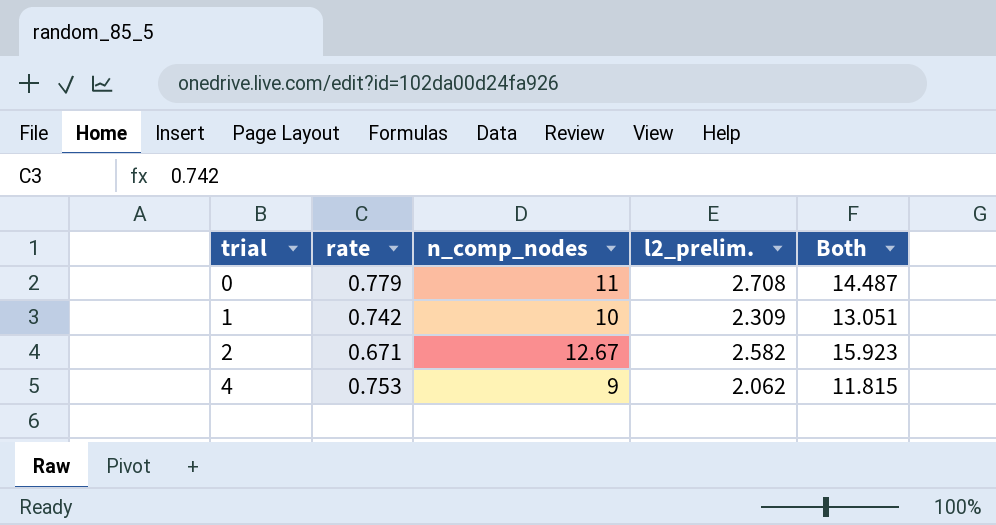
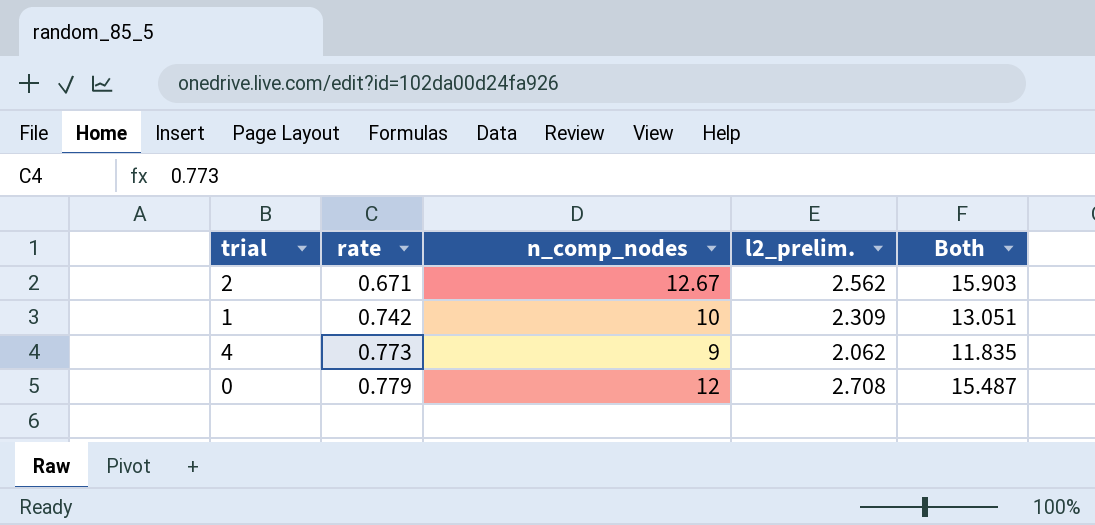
row order: trial ascending -> rate ascending
2 | l2_prelim.: 2.582 -> 2.562
2 | Both: 15.923 -> 15.903
4 | rate: 0.753 -> 0.773
4 | Both: 11.815 -> 11.835
0 | n_comp_nodes: 11 -> 12
0 | Both: 14.487 -> 15.487

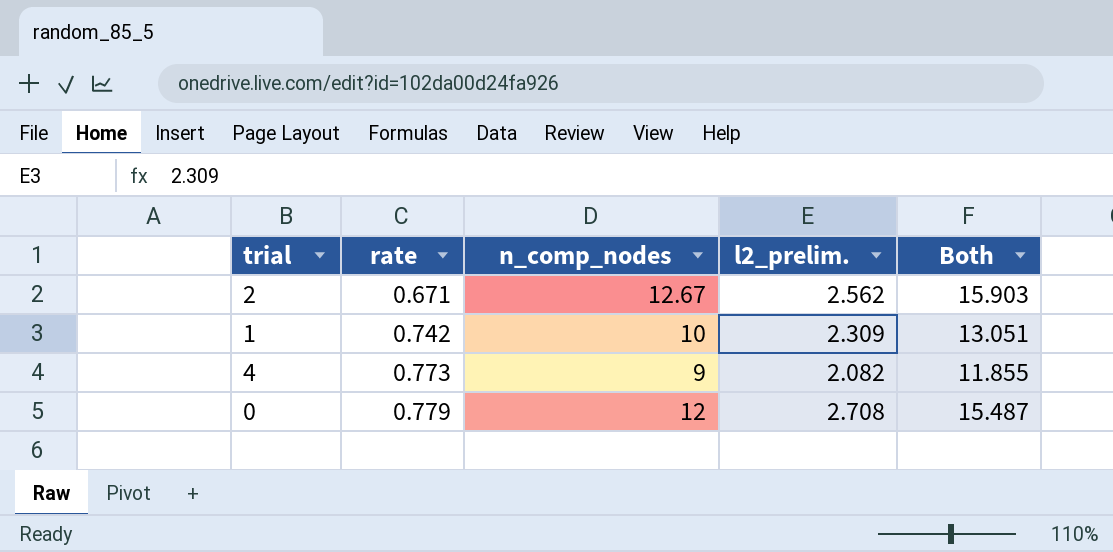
4 | l2_prelim.: 2.062 -> 2.082
4 | Both: 11.835 -> 11.855

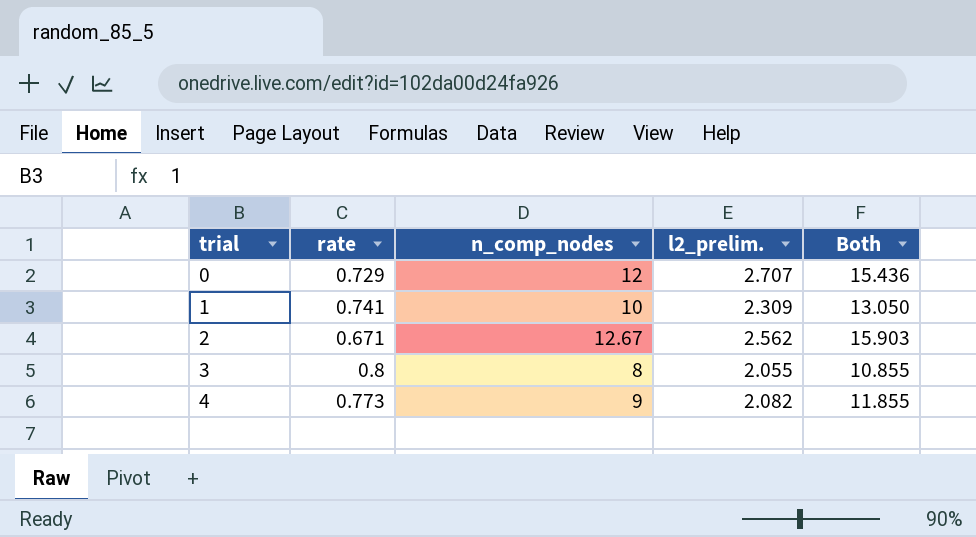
row order: rate ascending -> trial ascending
0 | rate: 0.779 -> 0.729
0 | l2_prelim.: 2.708 -> 2.707
0 | Both: 15.487 -> 15.436
1 | rate: 0.742 -> 0.741
1 | Both: 13.051 -> 13.050
row 3: none -> 0.8 | 8 | 2.055 | 10.855

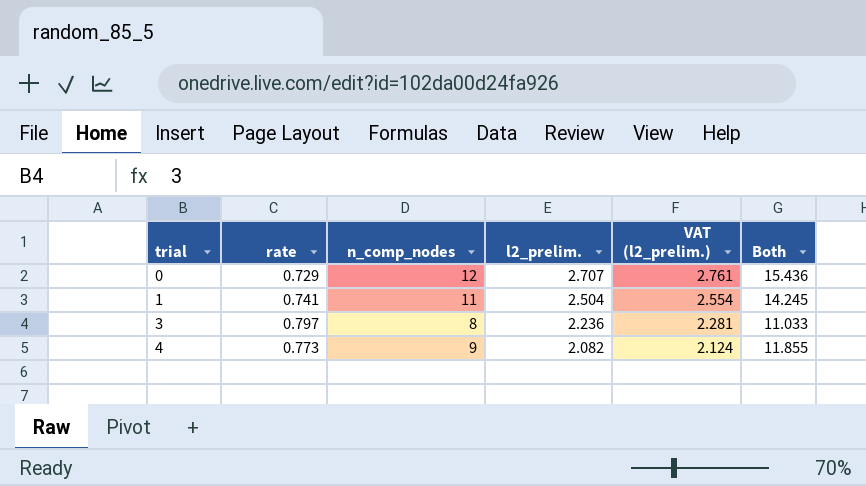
column VAT (l2_prelim.) | formula: none -> [l2_prelim.] * 1.02
row 2: 0.671 | 12.67 | 2.562 | 15.903 -> none
1 | n_comp_nodes: 10 -> 11
1 | l2_prelim.: 2.309 -> 2.504
1 | Both: 13.050 -> 14.245
3 | rate: 0.8 -> 0.797
3 | l2_prelim.: 2.055 -> 2.236
3 | Both: 10.855 -> 11.033

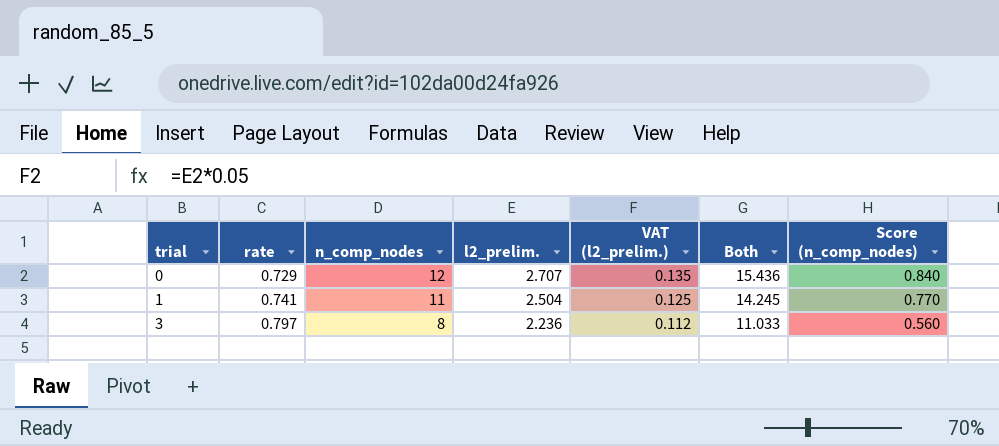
column VAT (l2_prelim.) | formula: [l2_prelim.] * 1.02 -> [l2_prelim.] * 0.05
column Score (n_comp_nodes) | formula: none -> [n_comp_nodes] * 0.07
row 4: 0.773 | 9 | 2.082 | 2.124 | 11.855 -> none

